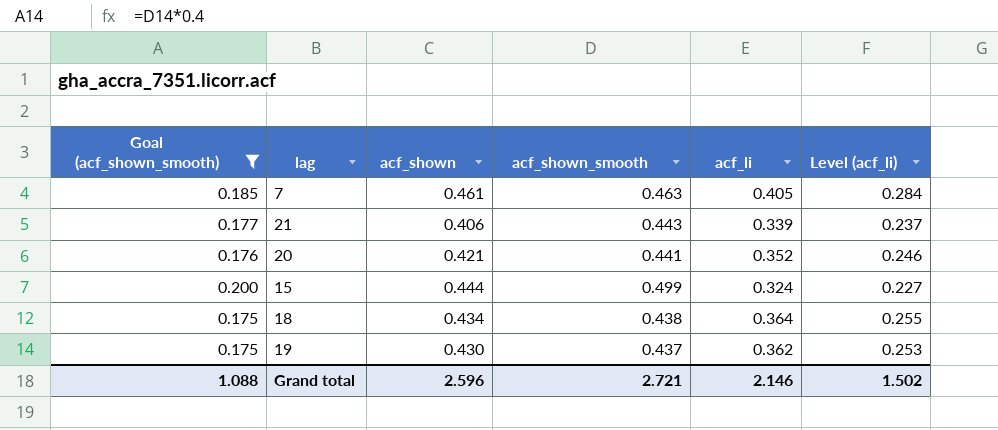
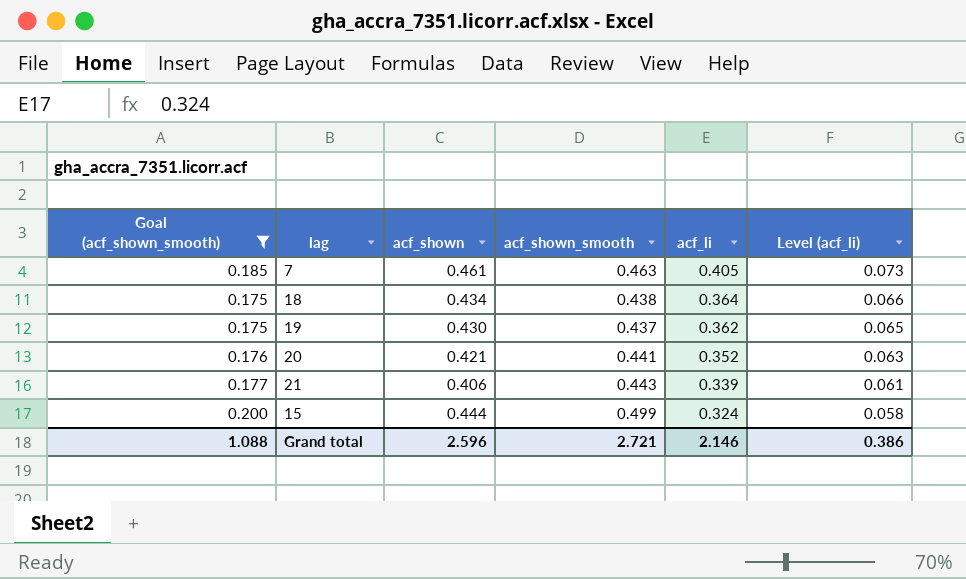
row order: none -> acf_li descending
column Level (acf_li) | formula: [acf_li] * 0.7 -> [acf_li] * 0.18
Grand total | Level (acf_li): 1.502 -> 0.386

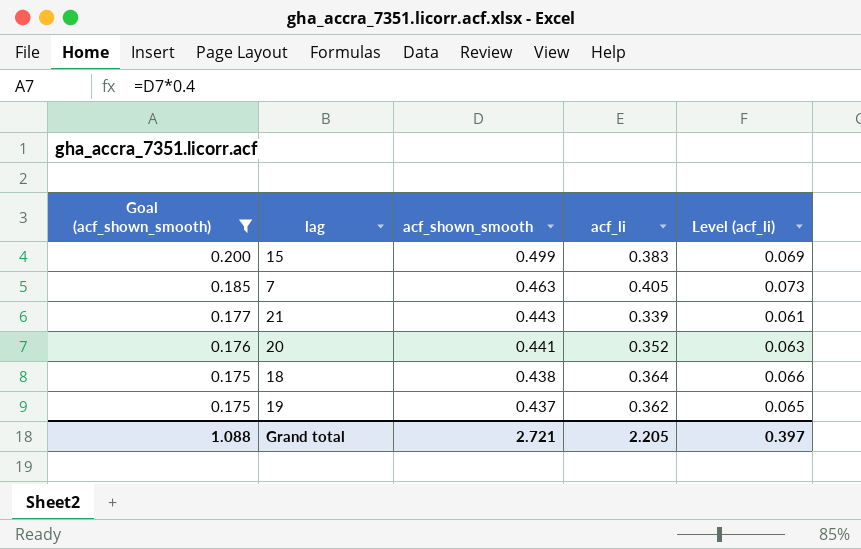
row order: acf_li descending -> Goal (acf_shown_smooth) descending
column acf_shown | position: 3 -> none
15 | acf_li: 0.324 -> 0.383
15 | Level (acf_li): 0.058 -> 0.069
Grand total | acf_li: 2.146 -> 2.205
Grand total | Level (acf_li): 0.386 -> 0.397

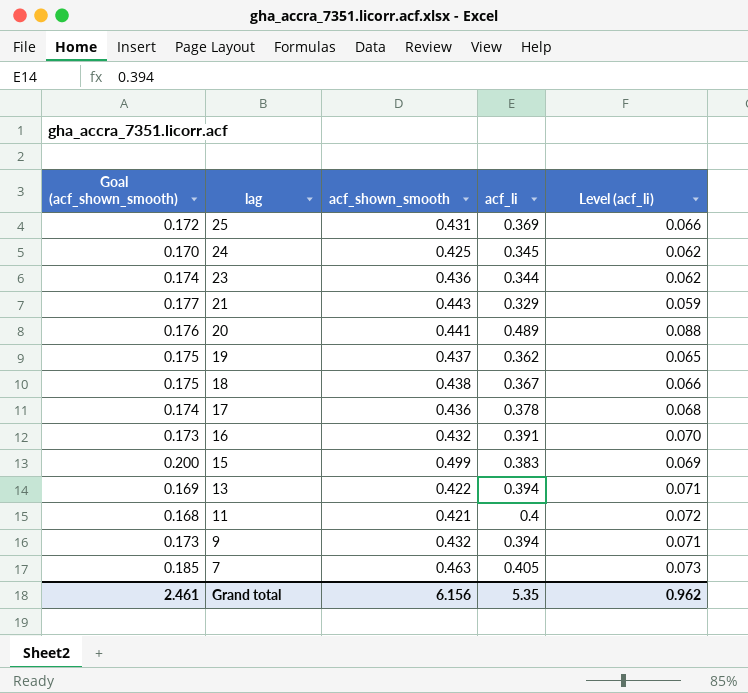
filter: Goal (acf_shown_smooth) >= 0.175 -> none
row order: Goal (acf_shown_smooth) descending -> lag descending
21 | acf_li: 0.339 -> 0.329
21 | Level (acf_li): 0.061 -> 0.059
20 | acf_li: 0.352 -> 0.489
20 | Level (acf_li): 0.063 -> 0.088
18 | acf_li: 0.364 -> 0.367
Grand total | Goal (acf_shown_smooth): 1.088 -> 2.461
Grand total | acf_shown_smooth: 2.721 -> 6.156
Grand total | acf_li: 2.205 -> 5.35
Grand total | Level (acf_li): 0.397 -> 0.962

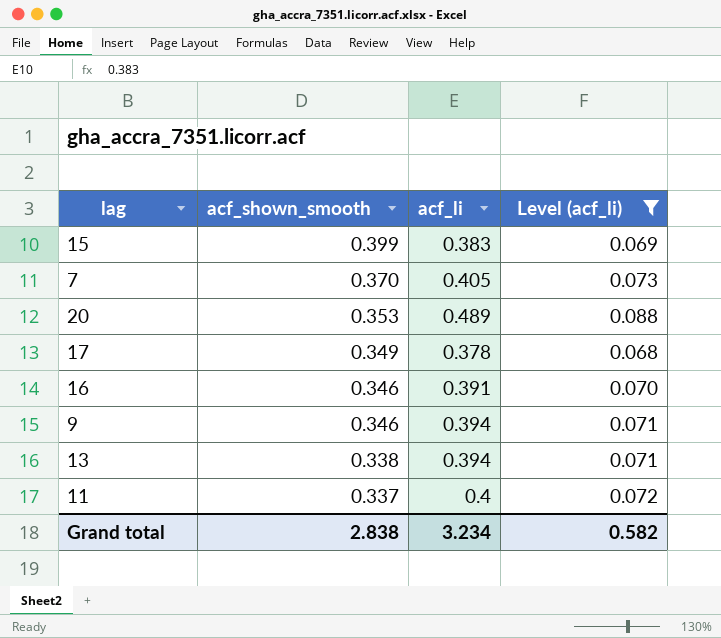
filter: none -> Level (acf_li) >= 0.068
row order: lag descending -> acf_shown_smooth descending
column Goal (acf_shown_smooth) | formula: [acf_shown_smooth] * 0.4 -> none
15 | acf_shown_smooth: 0.499 -> 0.399
7 | acf_shown_smooth: 0.463 -> 0.370
20 | acf_shown_smooth: 0.441 -> 0.353
17 | acf_shown_smooth: 0.436 -> 0.349
16 | acf_shown_smooth: 0.432 -> 0.346
9 | acf_shown_smooth: 0.432 -> 0.346
13 | acf_shown_smooth: 0.422 -> 0.338
11 | acf_shown_smooth: 0.421 -> 0.337
Grand total | acf_shown_smooth: 6.156 -> 2.838
Grand total | acf_li: 5.35 -> 3.234
Grand total | Level (acf_li): 0.962 -> 0.582

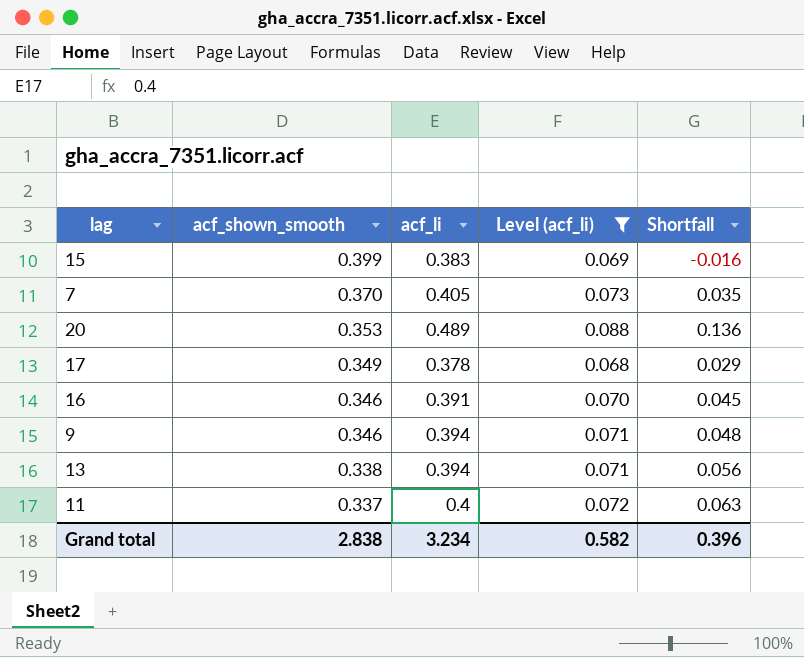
column Shortfall | formula: none -> [acf_li] - [acf_shown_smooth]

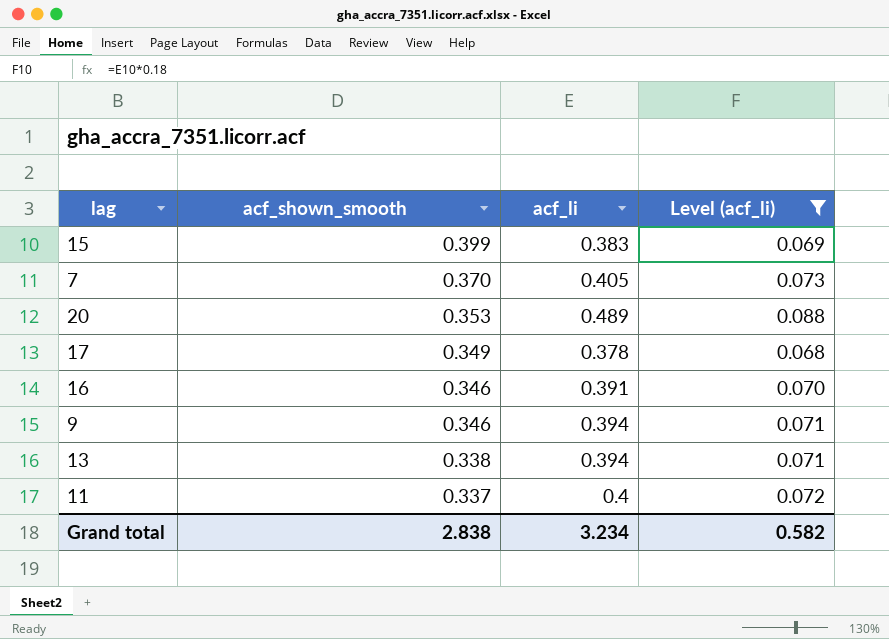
column Shortfall | formula: [acf_li] - [acf_shown_smooth] -> none

